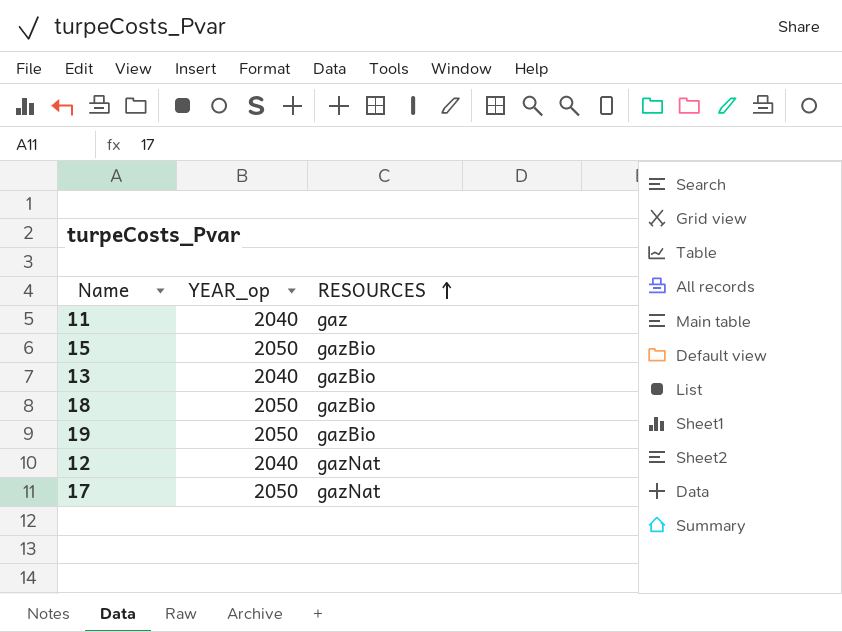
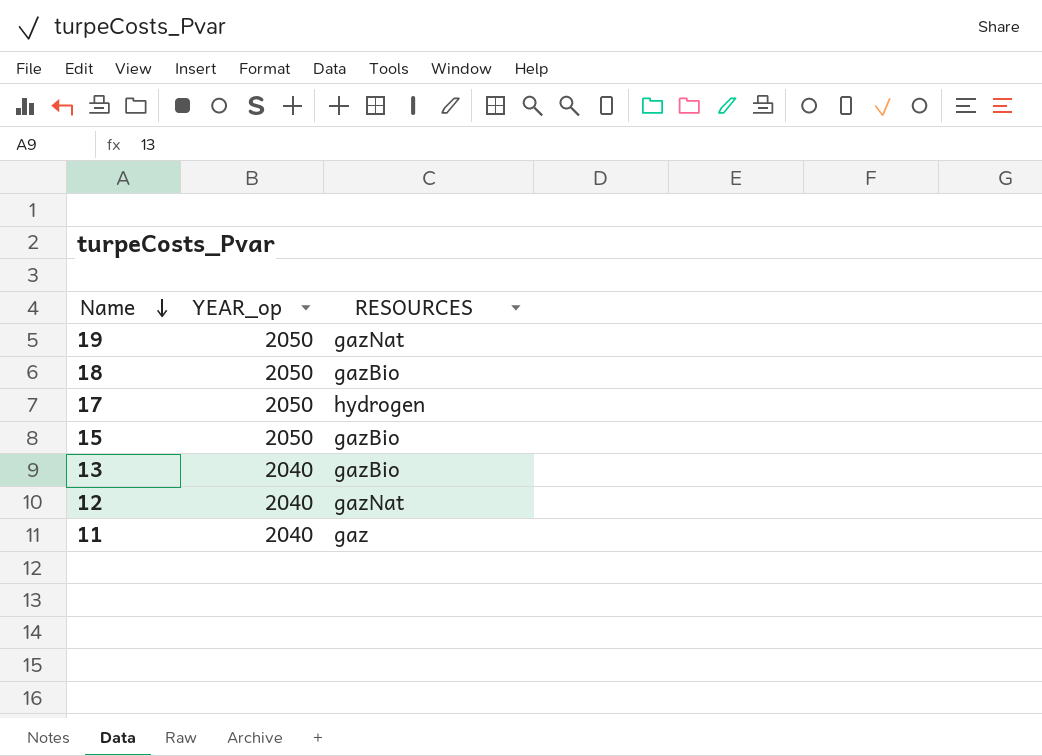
row order: RESOURCES ascending -> Name descending
19 | RESOURCES: gazBio -> gazNat
17 | RESOURCES: gazNat -> hydrogen

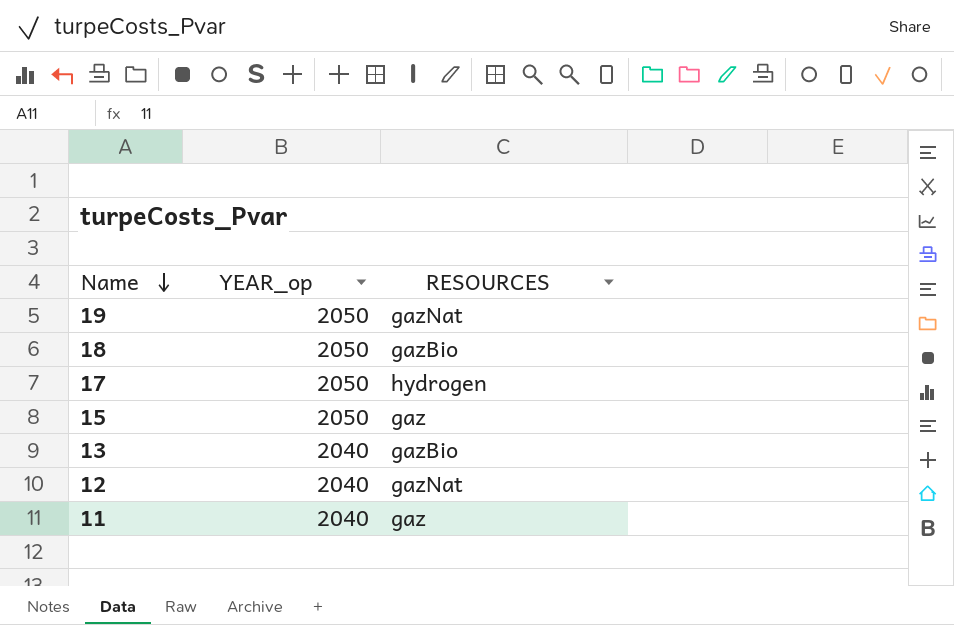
15 | RESOURCES: gazBio -> gaz

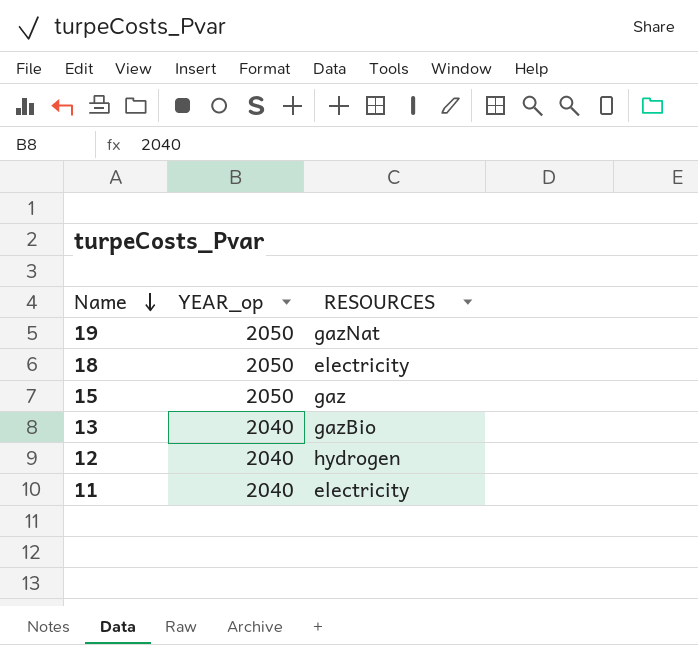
row 17: 2050 | hydrogen -> none
18 | RESOURCES: gazBio -> electricity
12 | RESOURCES: gazNat -> hydrogen
11 | RESOURCES: gaz -> electricity

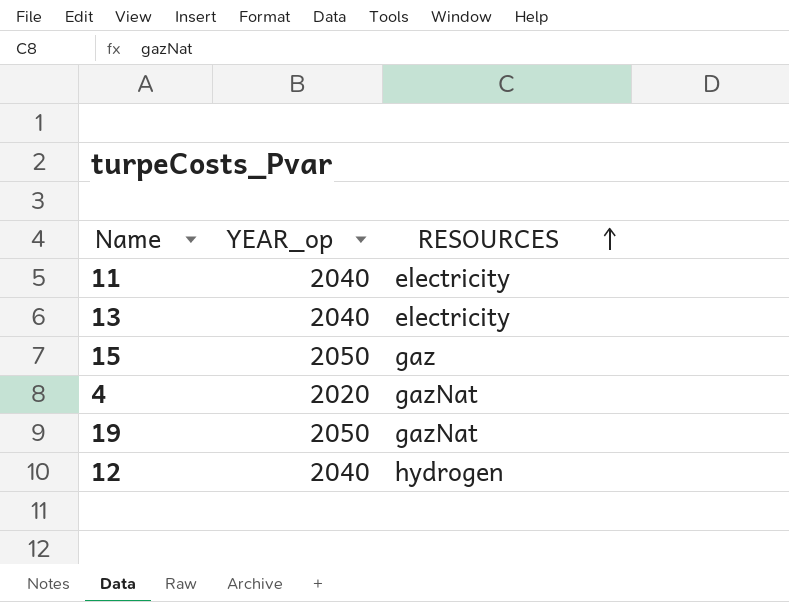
row order: Name descending -> RESOURCES ascending
row 18: 2050 | electricity -> none
13 | RESOURCES: gazBio -> electricity
row 4: none -> 2020 | gazNat

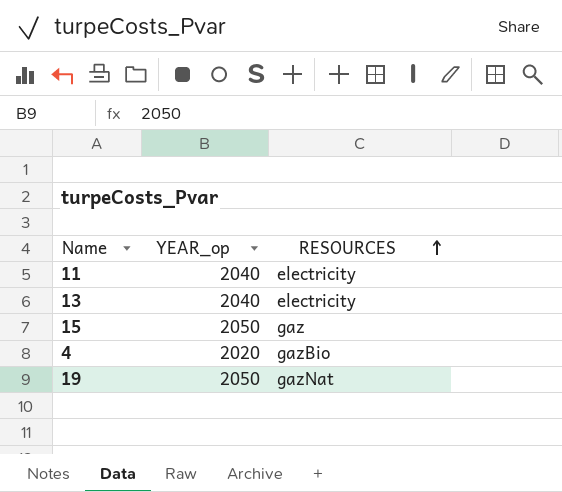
row 12: 2040 | hydrogen -> none
4 | RESOURCES: gazNat -> gazBio

